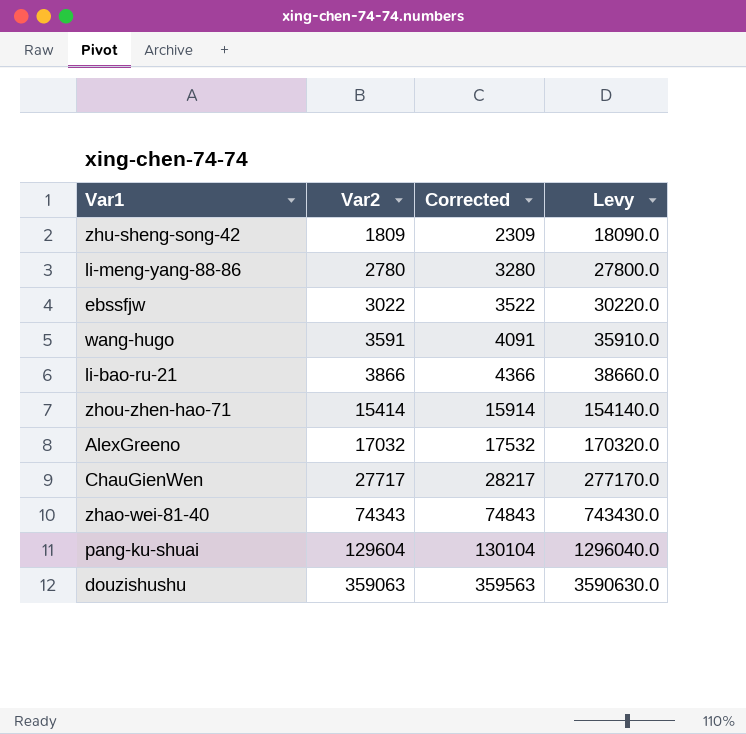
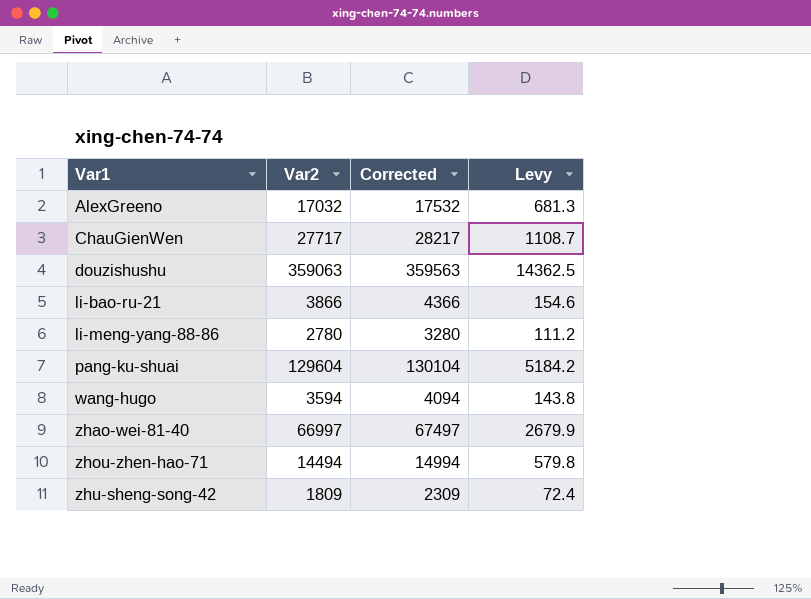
row order: Var2 ascending -> Var1 ascending
column Levy | formula: [Var2] * 10 -> [Var2] * 0.04
row ebssfjw: 3022 | 3522 | 30220.0 -> none
wang-hugo | Var2: 3591 -> 3594
wang-hugo | Corrected: 4091 -> 4094
zhao-wei-81-40 | Var2: 74343 -> 66997
zhao-wei-81-40 | Corrected: 74843 -> 67497
zhou-zhen-hao-71 | Var2: 15414 -> 14494
zhou-zhen-hao-71 | Corrected: 15914 -> 14994

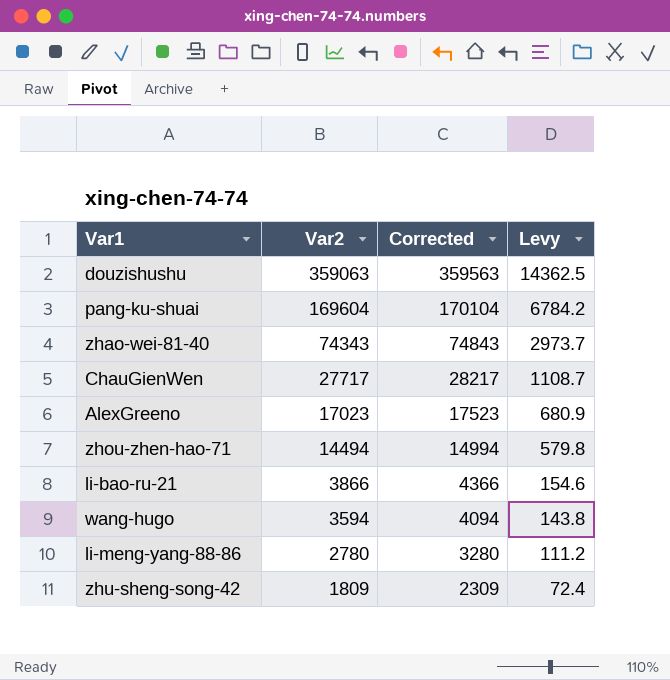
row order: Var1 ascending -> Var2 descending
pang-ku-shuai | Var2: 129604 -> 169604
pang-ku-shuai | Corrected: 130104 -> 170104
pang-ku-shuai | Levy: 5184.2 -> 6784.2
zhao-wei-81-40 | Var2: 66997 -> 74343
zhao-wei-81-40 | Corrected: 67497 -> 74843
zhao-wei-81-40 | Levy: 2679.9 -> 2973.7
AlexGreeno | Var2: 17032 -> 17023
AlexGreeno | Corrected: 17532 -> 17523
AlexGreeno | Levy: 681.3 -> 680.9

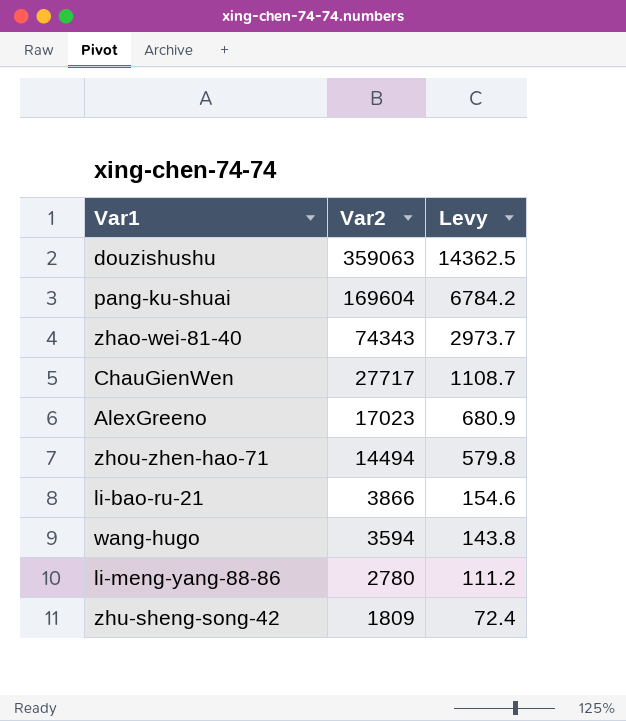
column Corrected | formula: [Var2] + 500 -> none

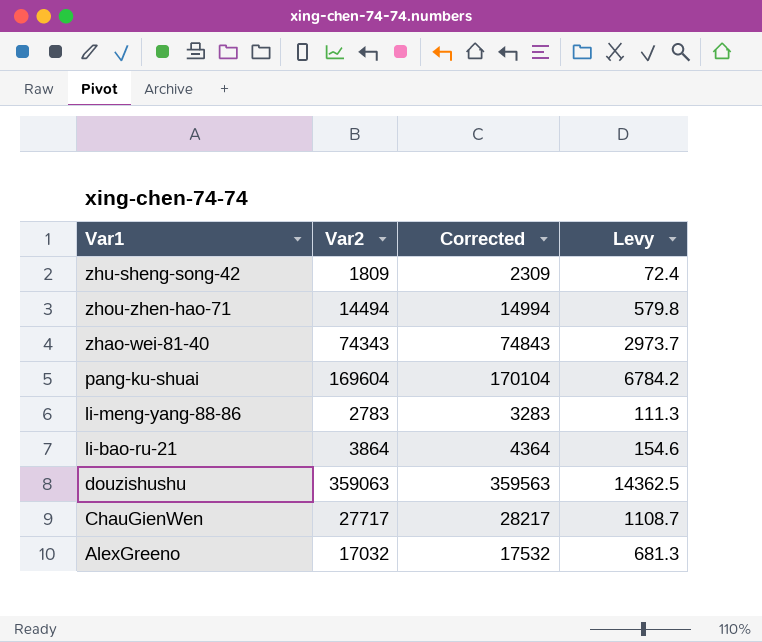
row order: Var2 descending -> Var1 descending
column Corrected | formula: none -> [Var2] + 500
row wang-hugo: 3594 | 143.8 -> none
li-meng-yang-88-86 | Var2: 2780 -> 2783
li-meng-yang-88-86 | Levy: 111.2 -> 111.3
li-bao-ru-21 | Var2: 3866 -> 3864
AlexGreeno | Var2: 17023 -> 17032
AlexGreeno | Levy: 680.9 -> 681.3

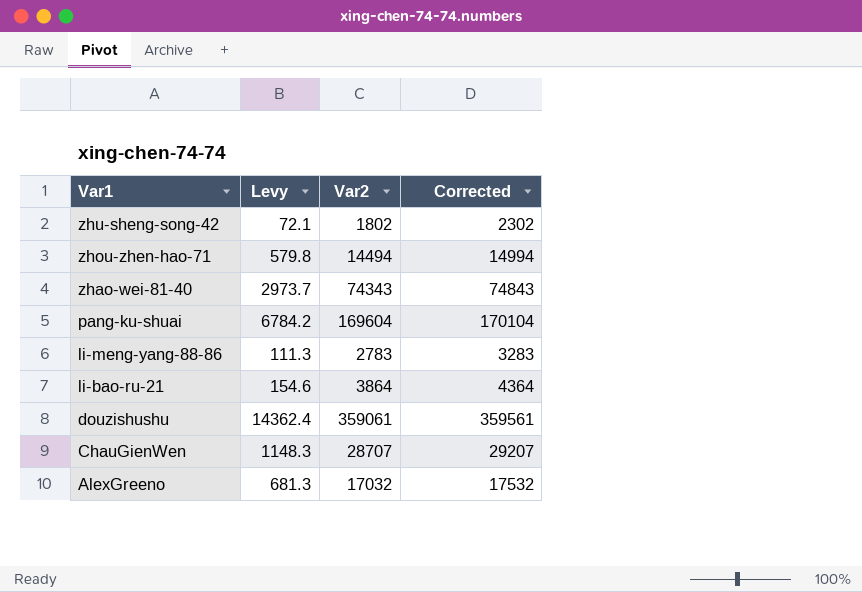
column Levy | position: 4 -> 2
zhu-sheng-song-42 | Levy: 72.4 -> 72.1
zhu-sheng-song-42 | Var2: 1809 -> 1802
zhu-sheng-song-42 | Corrected: 2309 -> 2302
douzishushu | Levy: 14362.5 -> 14362.4
douzishushu | Var2: 359063 -> 359061
douzishushu | Corrected: 359563 -> 359561
ChauGienWen | Levy: 1108.7 -> 1148.3
ChauGienWen | Var2: 27717 -> 28707
ChauGienWen | Corrected: 28217 -> 29207

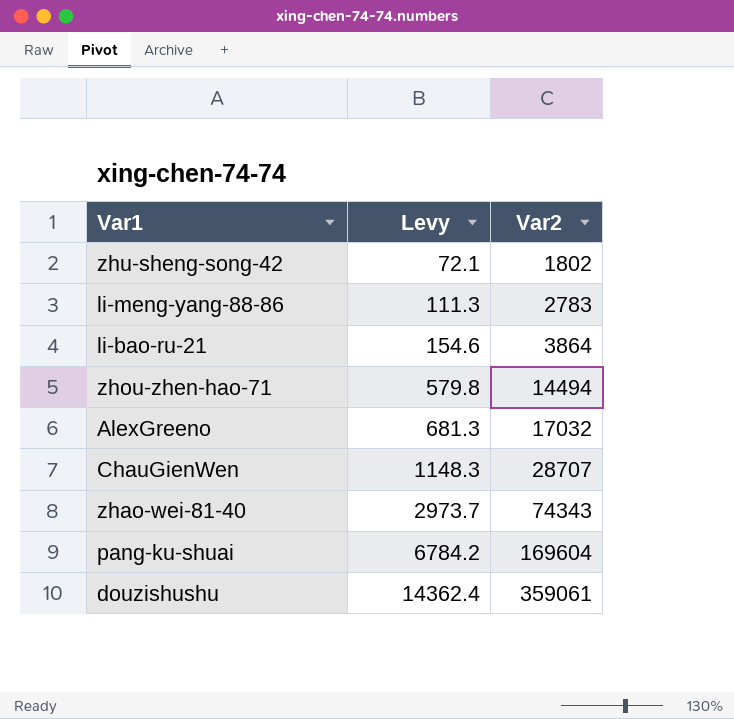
row order: Var1 descending -> Levy ascending
column Corrected | formula: [Var2] + 500 -> none

